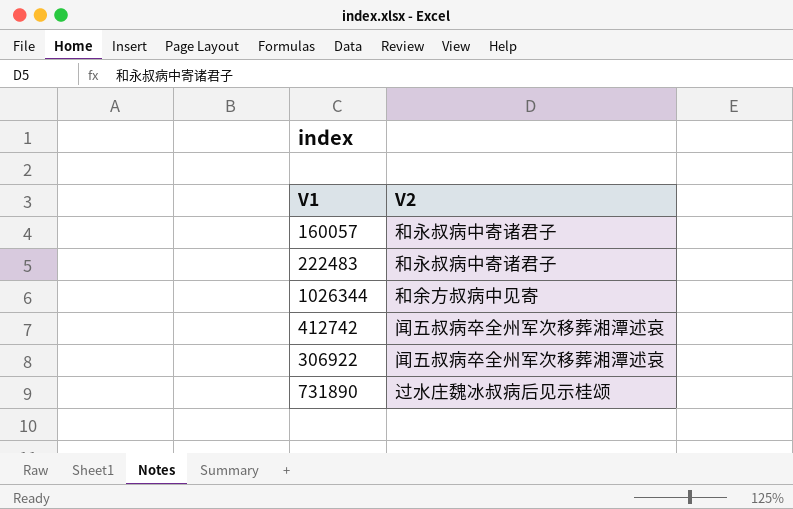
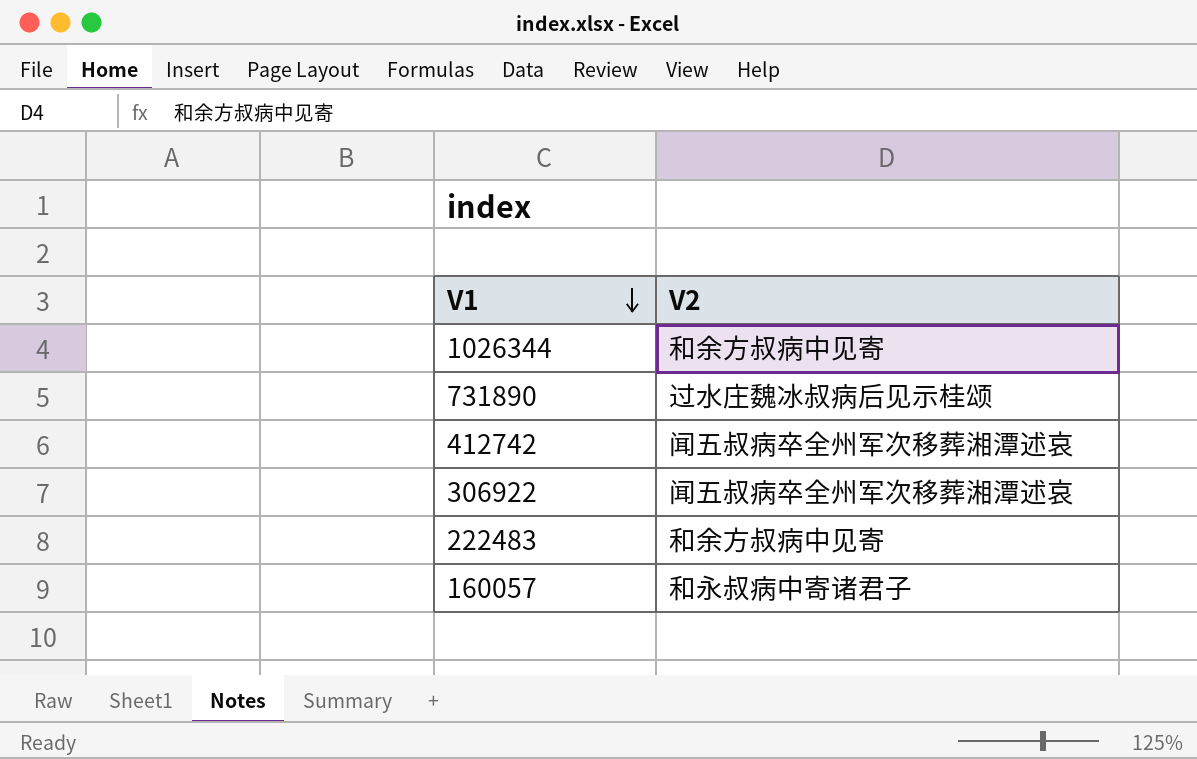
row order: none -> V1 descending
222483 | V2: 和永叔病中寄诸君子 -> 和余方叔病中见寄

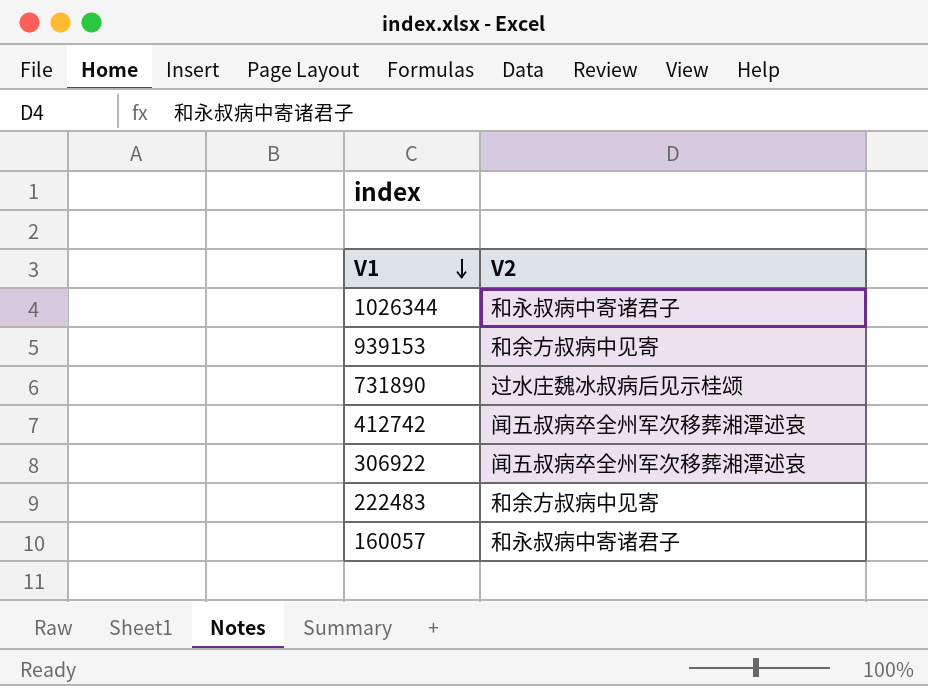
1026344 | V2: 和余方叔病中见寄 -> 和永叔病中寄诸君子
row 939153: none -> 和余方叔病中见寄

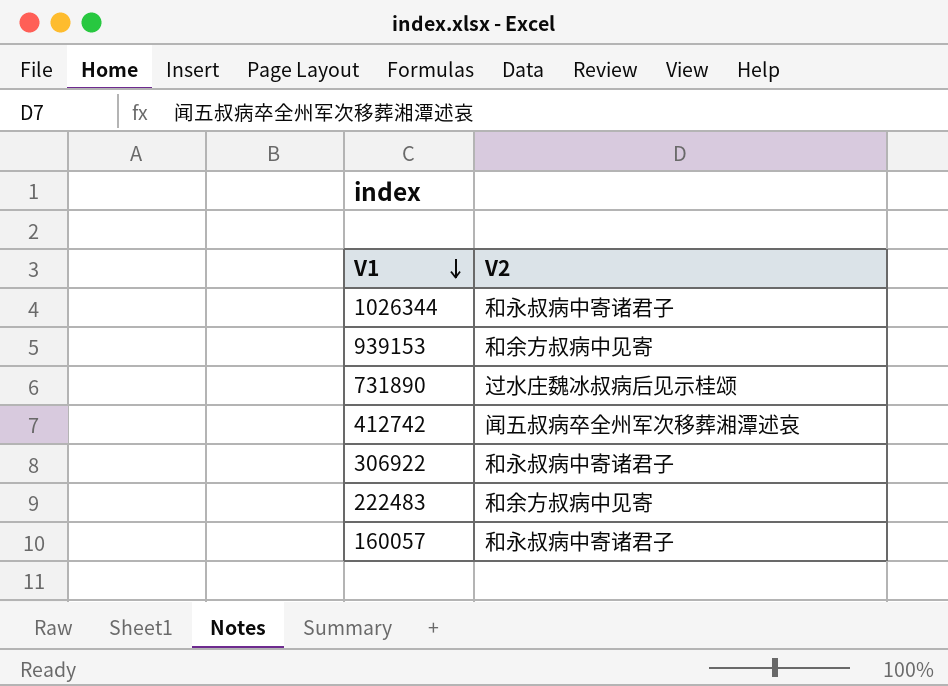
306922 | V2: 闻五叔病卒全州军次移葬湘潭述哀 -> 和永叔病中寄诸君子

